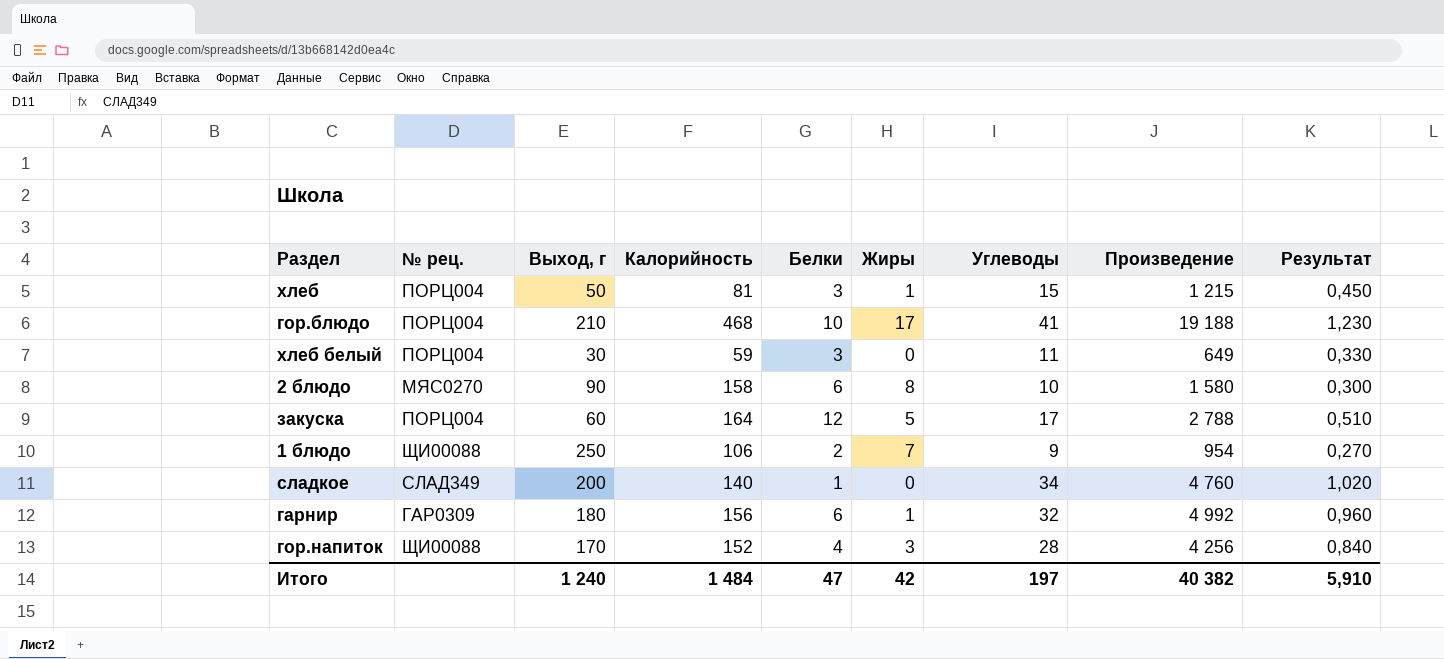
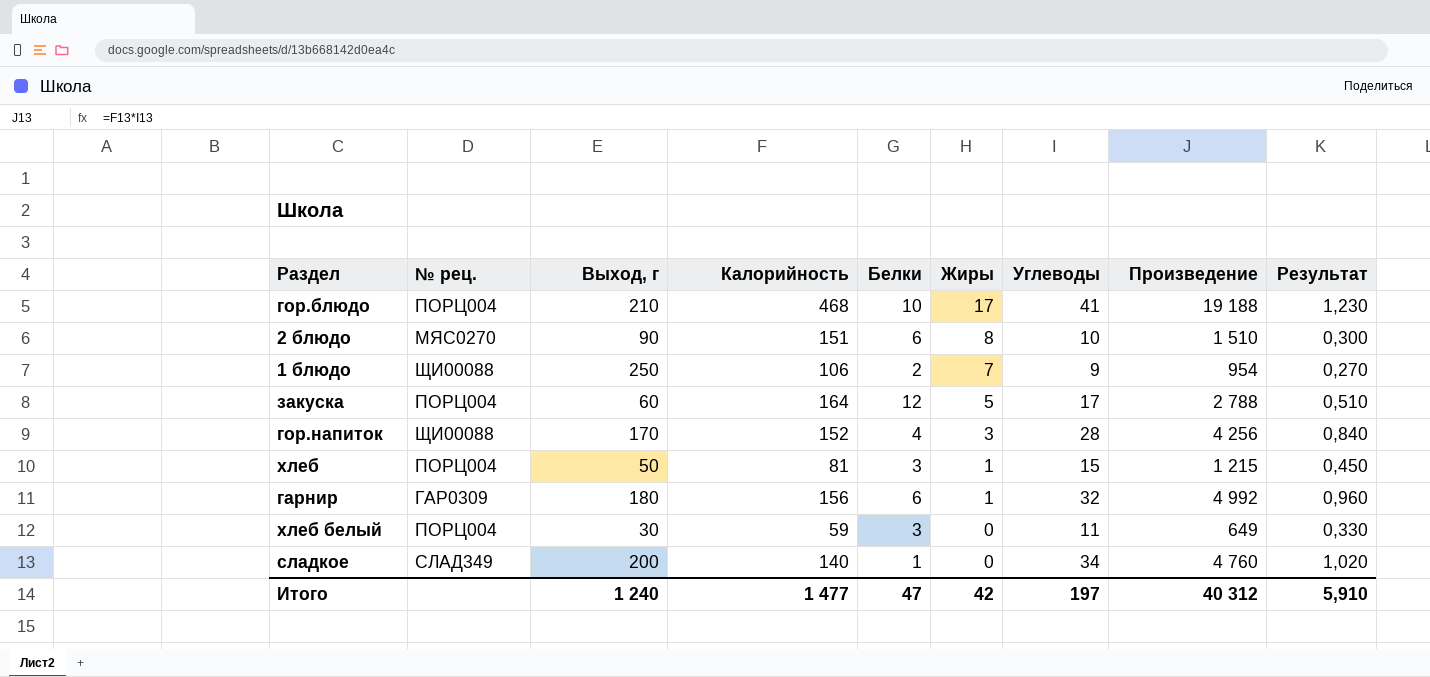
row order: none -> Жиры descending
2 блюдо | Калорийность: 158 -> 151
2 блюдо | Произведение: 1 580 -> 1 510
Итого | Калорийность: 1 484 -> 1 477
Итого | Произведение: 40 382 -> 40 312

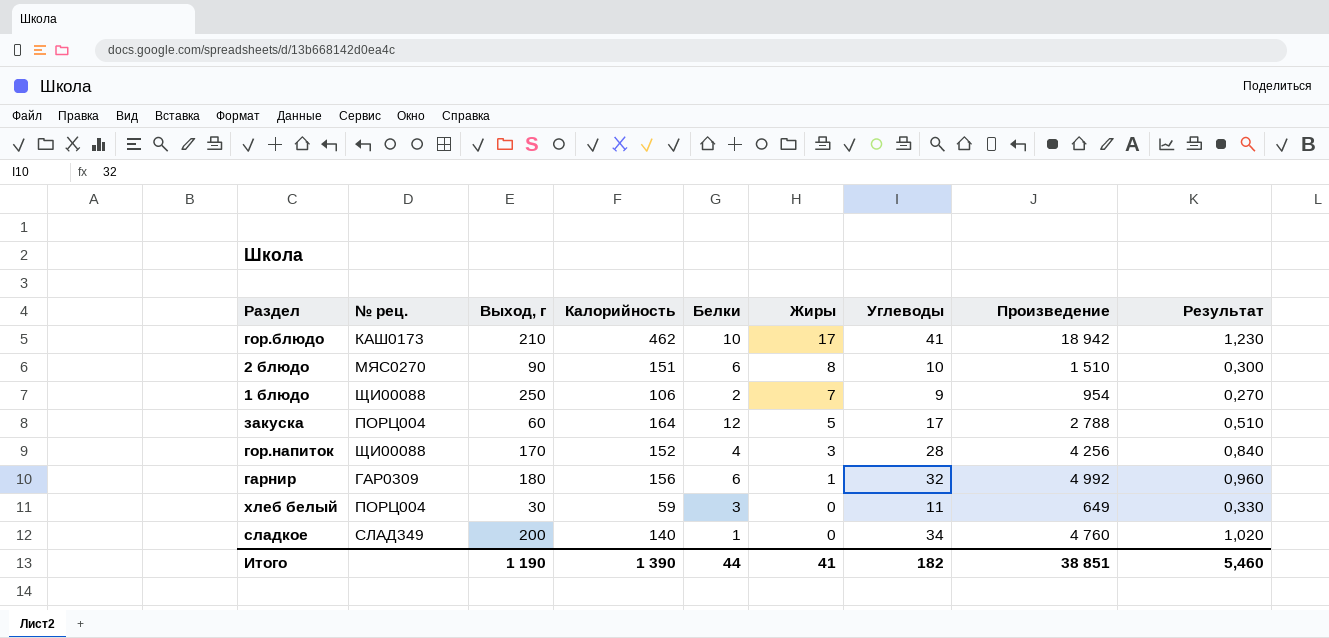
row хлеб: ПОРЦ004 | 50 | 81 | 3 | 1 | 15 | 1 215 | 0,450 -> none
гор.блюдо | № рец.: ПОРЦ004 -> КАШ0173
гор.блюдо | Калорийность: 468 -> 462
гор.блюдо | Произведение: 19 188 -> 18 942
Итого | Выход, г: 1 240 -> 1 190
Итого | Калорийность: 1 477 -> 1 390
Итого | Белки: 47 -> 44
Итого | Жиры: 42 -> 41
Итого | Углеводы: 197 -> 182
Итого | Произведение: 40 312 -> 38 851
Итого | Результат: 5,910 -> 5,460

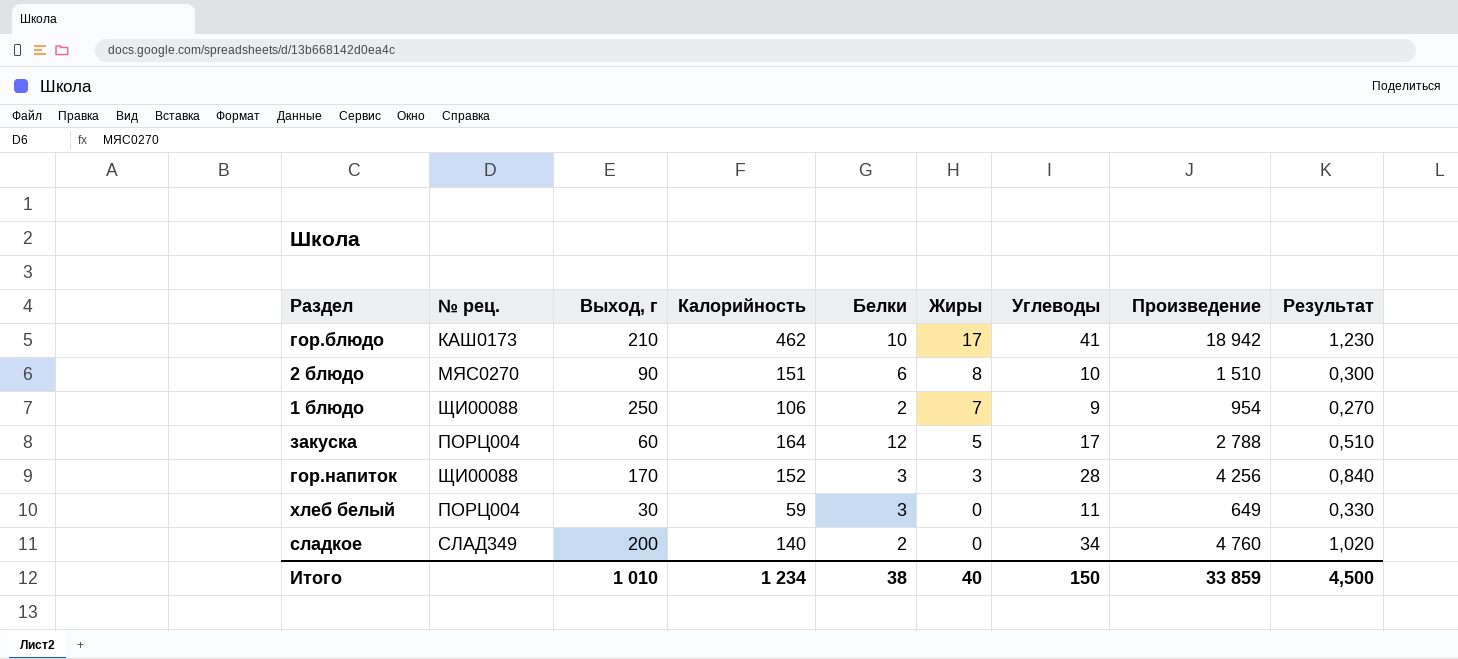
row гарнир: ГАР0309 | 180 | 156 | 6 | 1 | 32 | 4 992 | 0,960 -> none
гор.напиток | Белки: 4 -> 3
сладкое | Белки: 1 -> 2
Итого | Выход, г: 1 190 -> 1 010
Итого | Калорийность: 1 390 -> 1 234
Итого | Белки: 44 -> 38
Итого | Жиры: 41 -> 40
Итого | Углеводы: 182 -> 150
Итого | Произведение: 38 851 -> 33 859
Итого | Результат: 5,460 -> 4,500

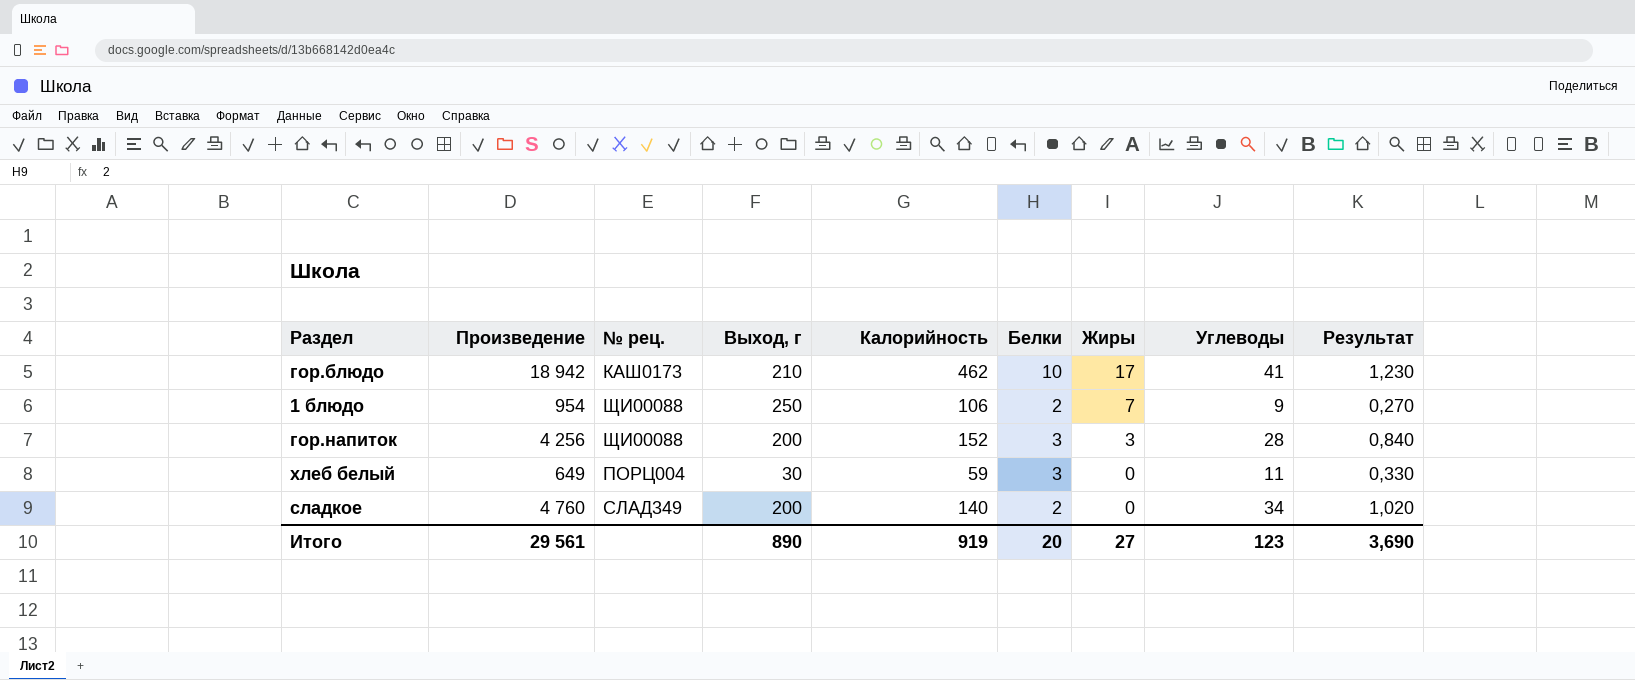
column Произведение | position: 8 -> 2
row 2 блюдо: МЯС0270 | 90 | 151 | 6 | 8 | 10 | 1 510 | 0,300 -> none
row закуска: ПОРЦ004 | 60 | 164 | 12 | 5 | 17 | 2 788 | 0,510 -> none
гор.напиток | Выход, г: 170 -> 200
Итого | Произведение: 33 859 -> 29 561
Итого | Выход, г: 1 010 -> 890
Итого | Калорийность: 1 234 -> 919
Итого | Белки: 38 -> 20
Итого | Жиры: 40 -> 27
Итого | Углеводы: 150 -> 123
Итого | Результат: 4,500 -> 3,690

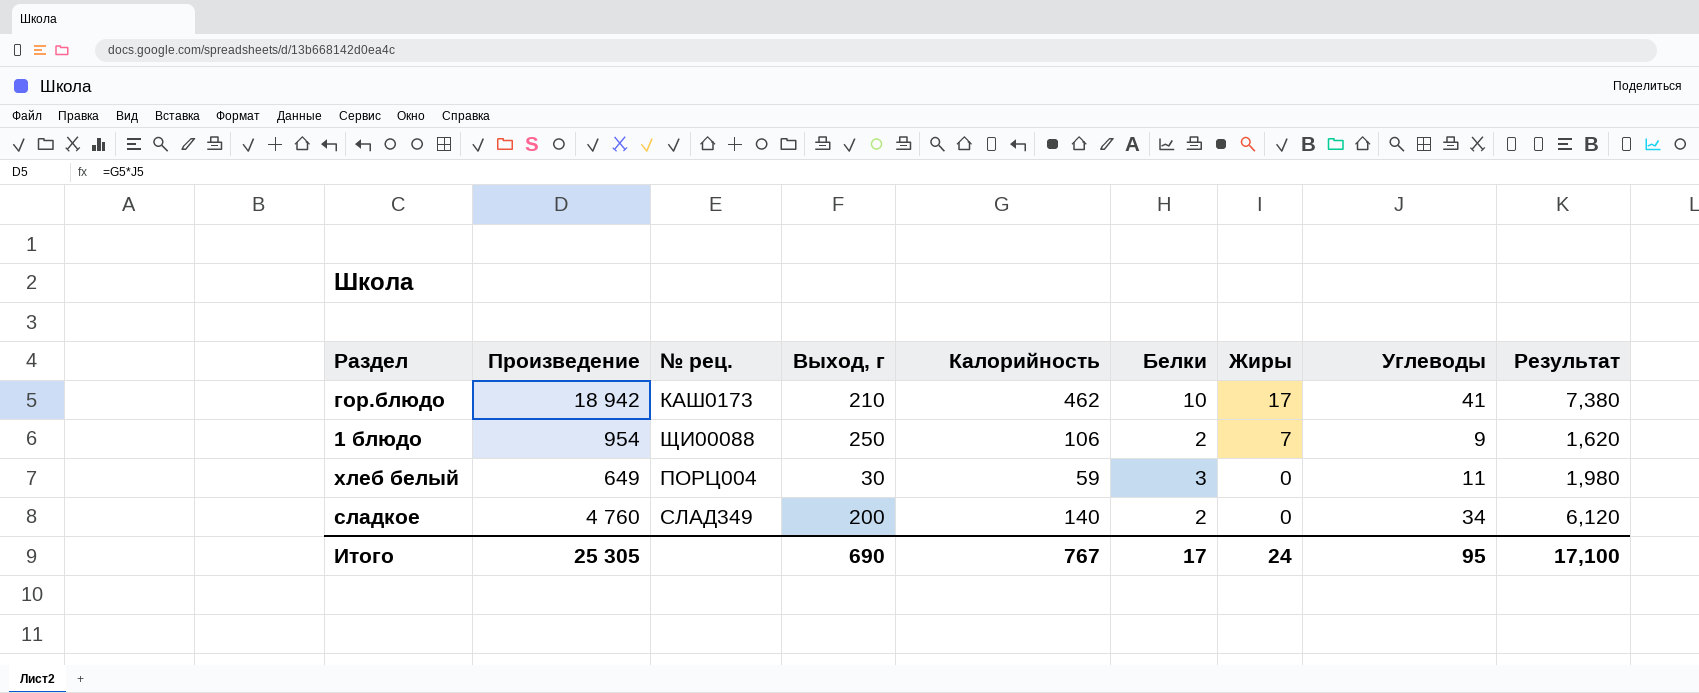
column Результат | formula: [Углеводы] * 0,03 -> [Углеводы] * 0,18
row гор.напиток: 4 256 | ЩИ00088 | 200 | 152 | 3 | 3 | 28 | 0,840 -> none
Итого | Произведение: 29 561 -> 25 305
Итого | Выход, г: 890 -> 690
Итого | Калорийность: 919 -> 767
Итого | Белки: 20 -> 17
Итого | Жиры: 27 -> 24
Итого | Углеводы: 123 -> 95
Итого | Результат: 3,690 -> 17,100

